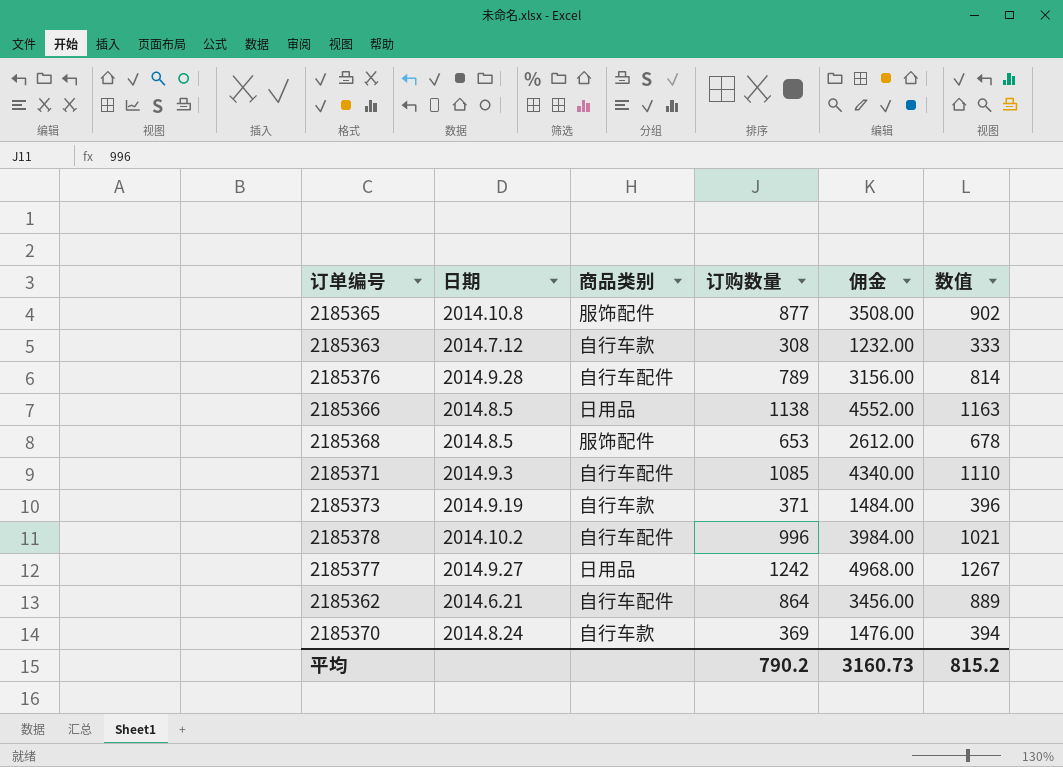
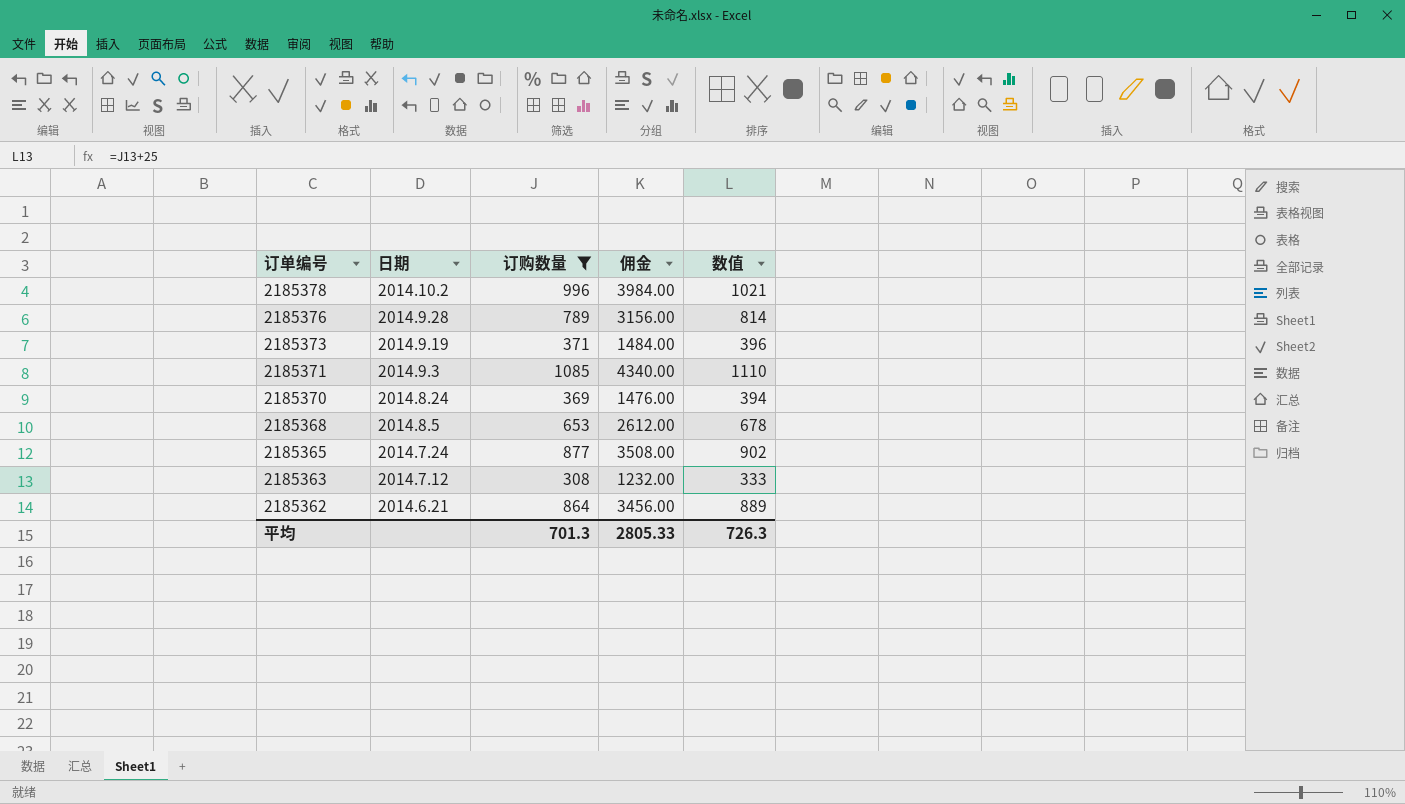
filter: none -> 订购数量 <= 1085
row order: none -> 订单编号 descending
column 商品类别 | position: 3 -> none
2185365 | 日期: 2014.10.8 -> 2014.7.24
平均 | 订购数量: 790.2 -> 701.3
平均 | 佣金: 3160.73 -> 2805.33
平均 | 数值: 815.2 -> 726.3

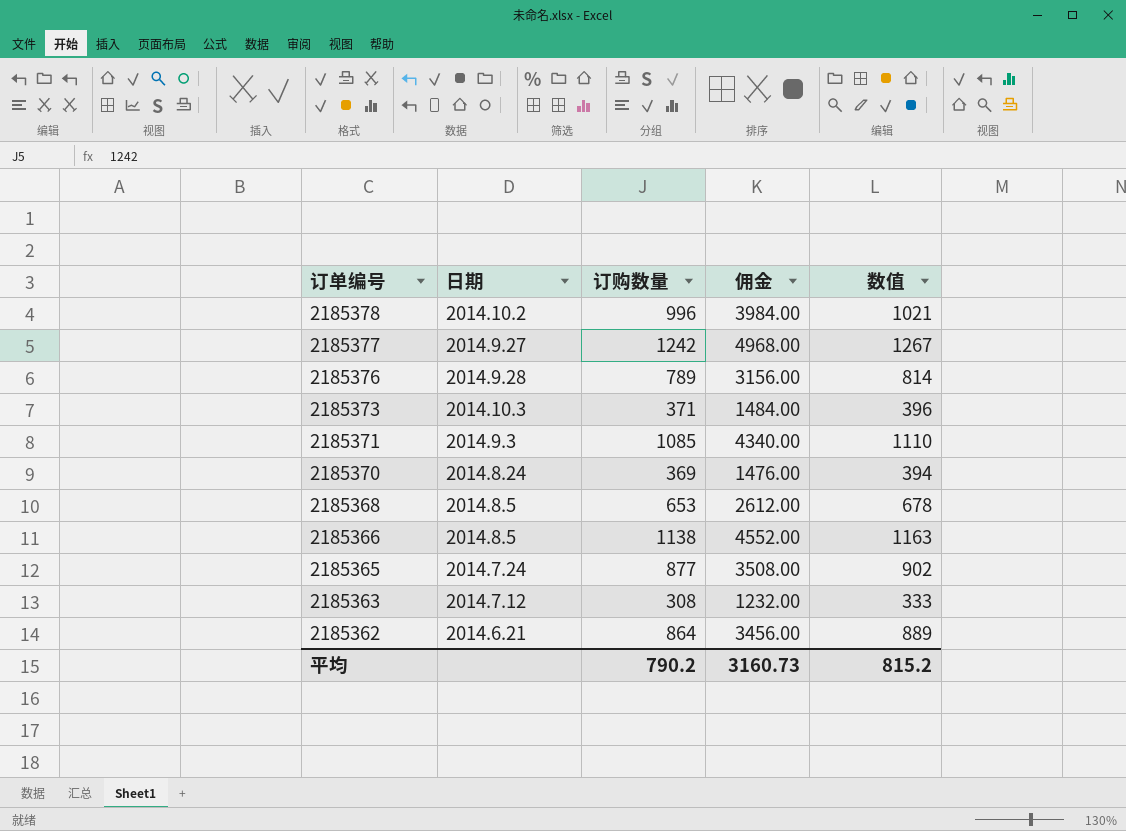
filter: 订购数量 <= 1085 -> none
2185373 | 日期: 2014.9.19 -> 2014.10.3
平均 | 订购数量: 701.3 -> 790.2
平均 | 佣金: 2805.33 -> 3160.73
平均 | 数值: 726.3 -> 815.2

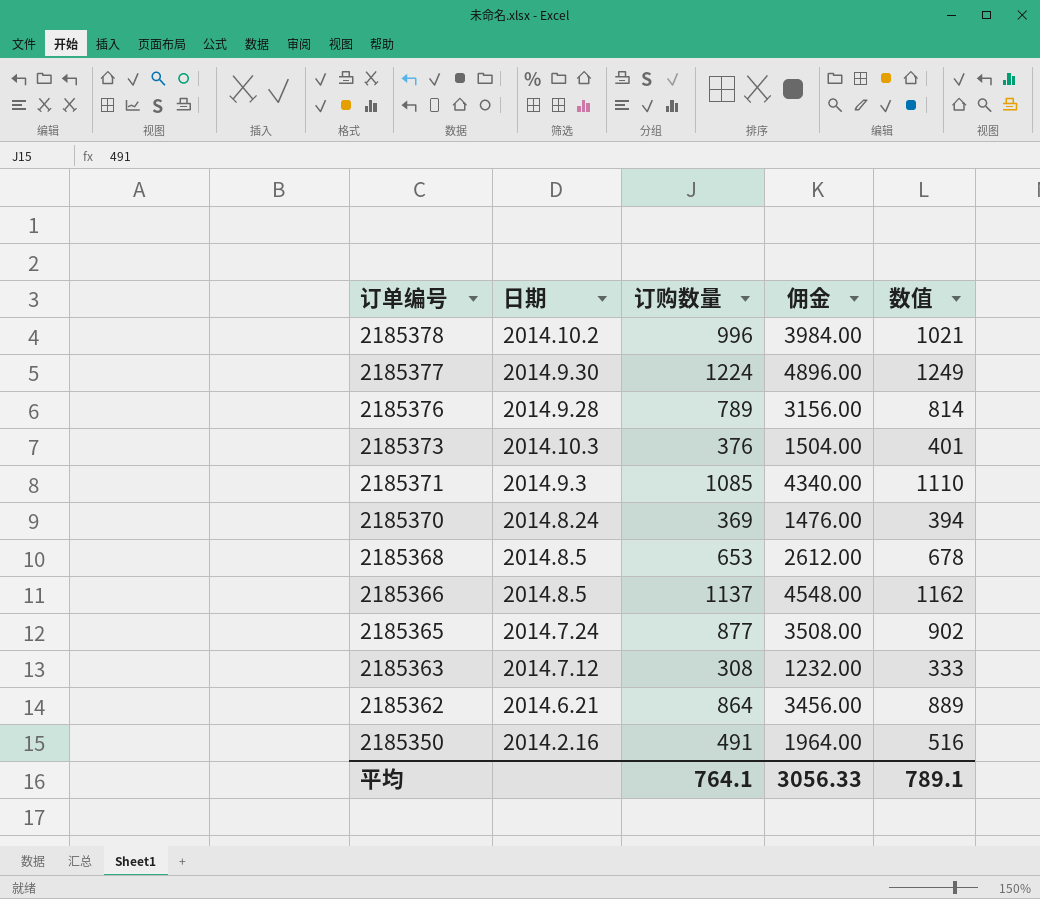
2185377 | 日期: 2014.9.27 -> 2014.9.30
2185377 | 订购数量: 1242 -> 1224
2185377 | 佣金: 4968.00 -> 4896.00
2185377 | 数值: 1267 -> 1249
2185373 | 订购数量: 371 -> 376
2185373 | 佣金: 1484.00 -> 1504.00
2185373 | 数值: 396 -> 401
2185366 | 订购数量: 1138 -> 1137
2185366 | 佣金: 4552.00 -> 4548.00
2185366 | 数值: 1163 -> 1162
row 2185350: none -> 2014.2.16 | 491 | 1964.00 | 516
平均 | 订购数量: 790.2 -> 764.1
平均 | 佣金: 3160.73 -> 3056.33
平均 | 数值: 815.2 -> 789.1

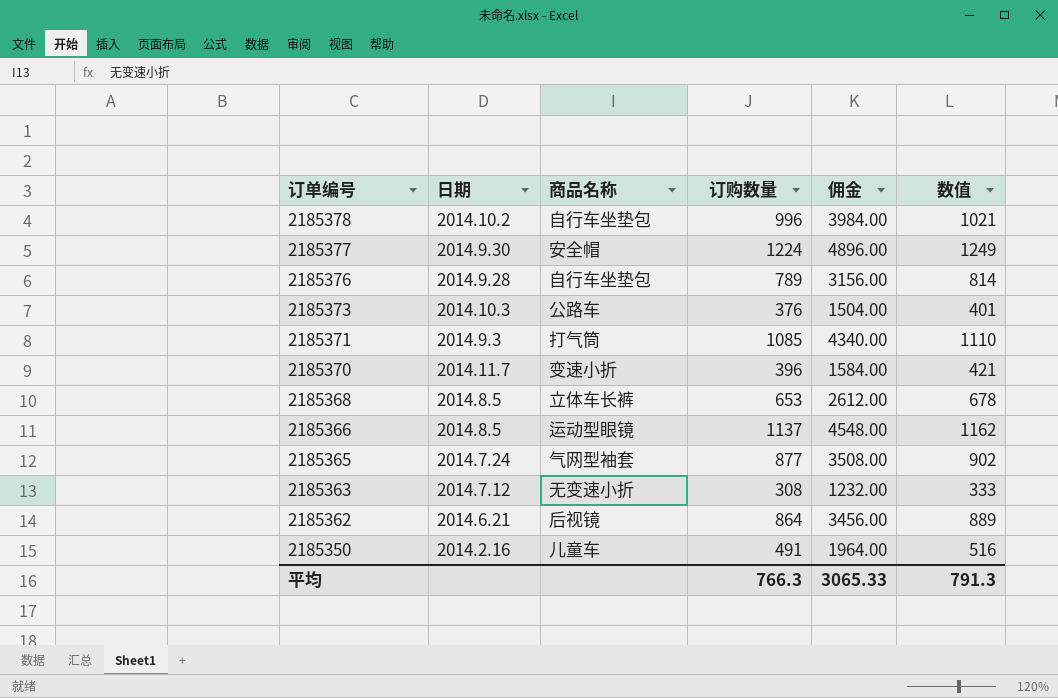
column 商品名称 | position: none -> 3
2185370 | 日期: 2014.8.24 -> 2014.11.7
2185370 | 订购数量: 369 -> 396
2185370 | 佣金: 1476.00 -> 1584.00
2185370 | 数值: 394 -> 421
平均 | 订购数量: 764.1 -> 766.3
平均 | 佣金: 3056.33 -> 3065.33
平均 | 数值: 789.1 -> 791.3

